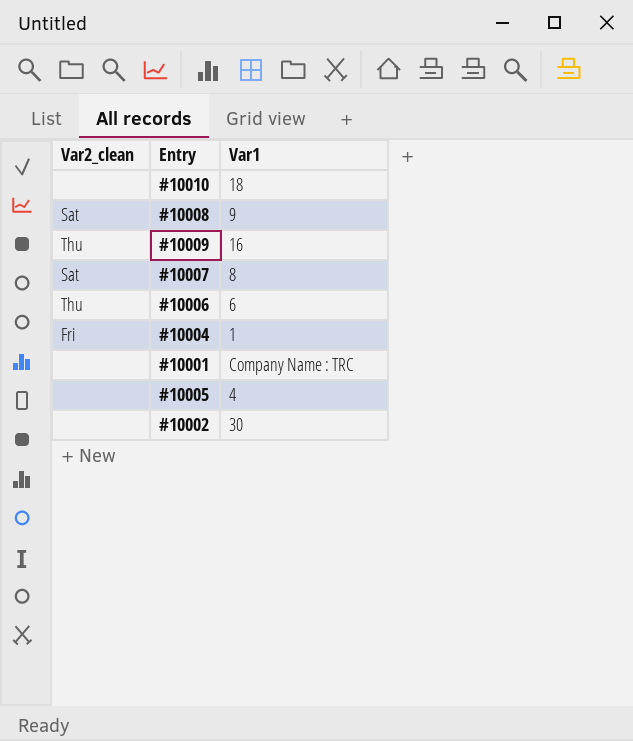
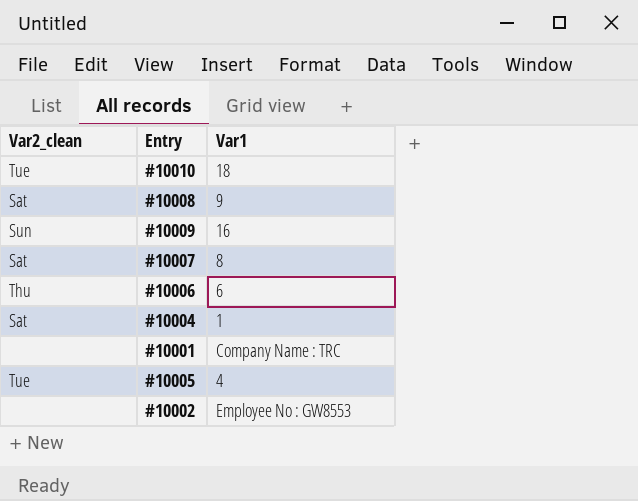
#10010 | Var2_clean: none -> Tue
#10009 | Var2_clean: Thu -> Sun
#10004 | Var2_clean: Fri -> Sat
#10005 | Var2_clean: none -> Tue
#10002 | Var1: 30 -> Employee No : GW8553

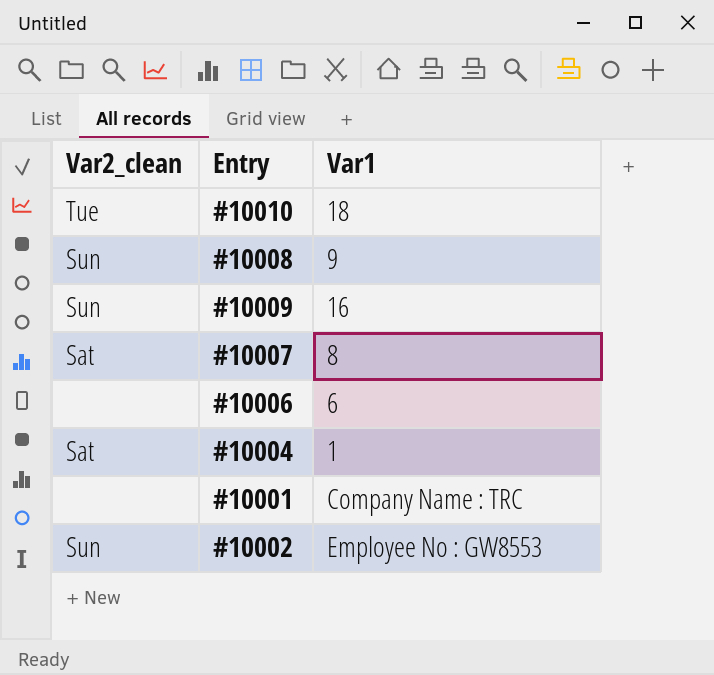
row #10005: Tue | 4 -> none
#10008 | Var2_clean: Sat -> Sun
#10006 | Var2_clean: Thu -> none
#10002 | Var2_clean: none -> Sun

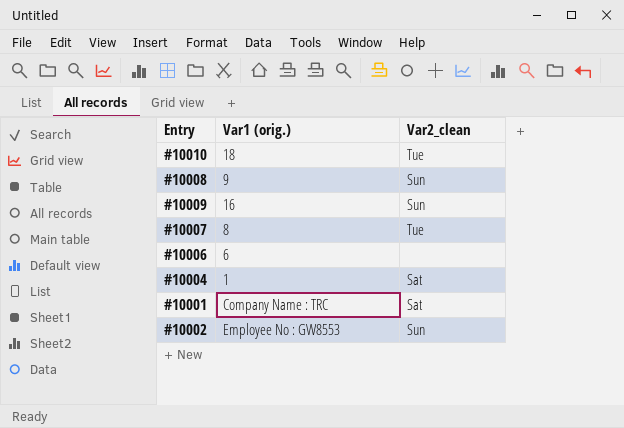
column name: Var1 -> Var1 (orig.)
column Var2_clean | position: 1 -> 3
#10007 | Var2_clean: Sat -> Tue
#10001 | Var2_clean: none -> Sat

